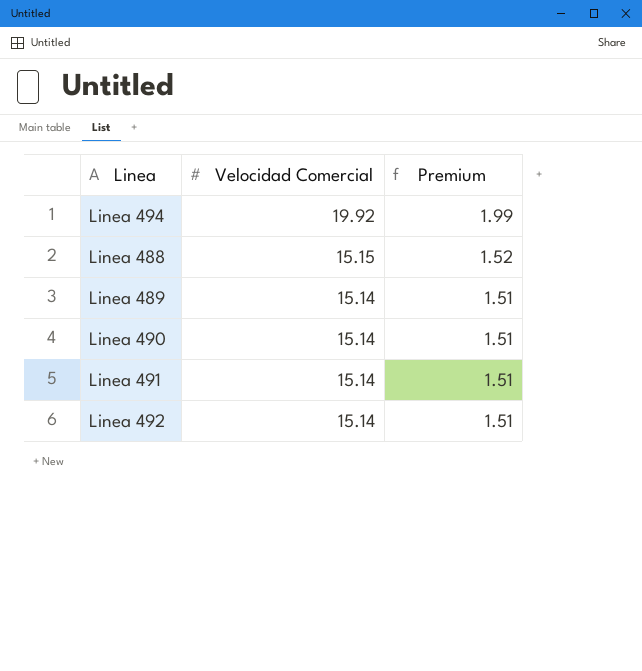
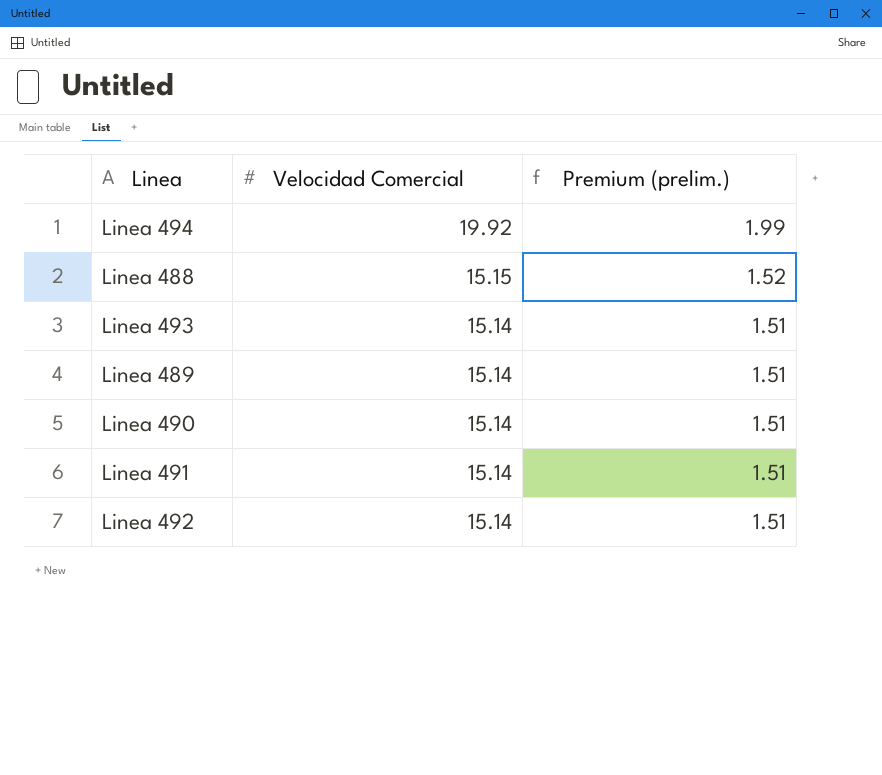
column name: Premium -> Premium (prelim.)
row Linea 493: none -> 15.14 | 1.51

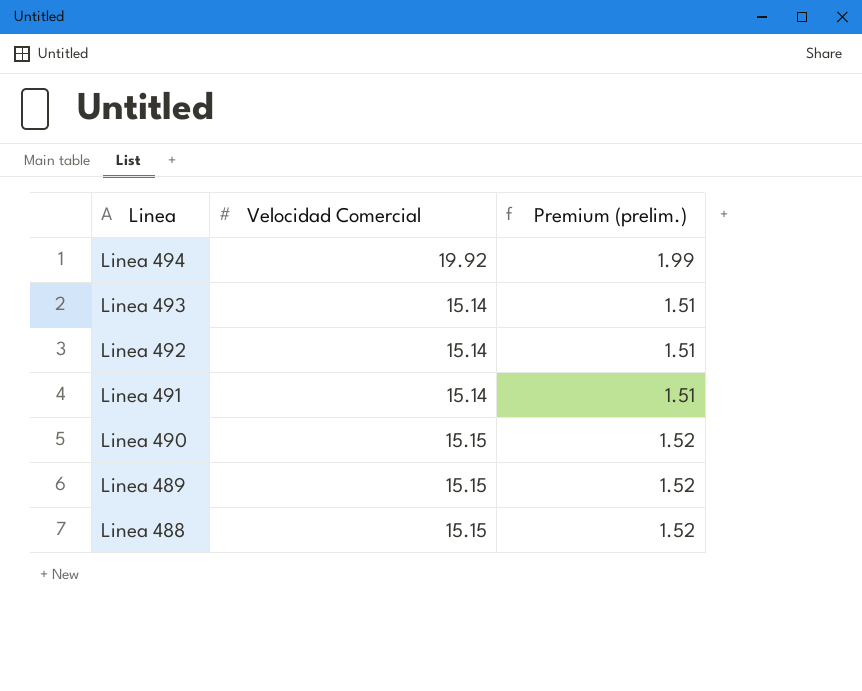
row order: Velocidad Comercial descending -> Linea descending
Linea 490 | Velocidad Comercial: 15.14 -> 15.15
Linea 490 | Premium (prelim.): 1.51 -> 1.52
Linea 489 | Velocidad Comercial: 15.14 -> 15.15
Linea 489 | Premium (prelim.): 1.51 -> 1.52

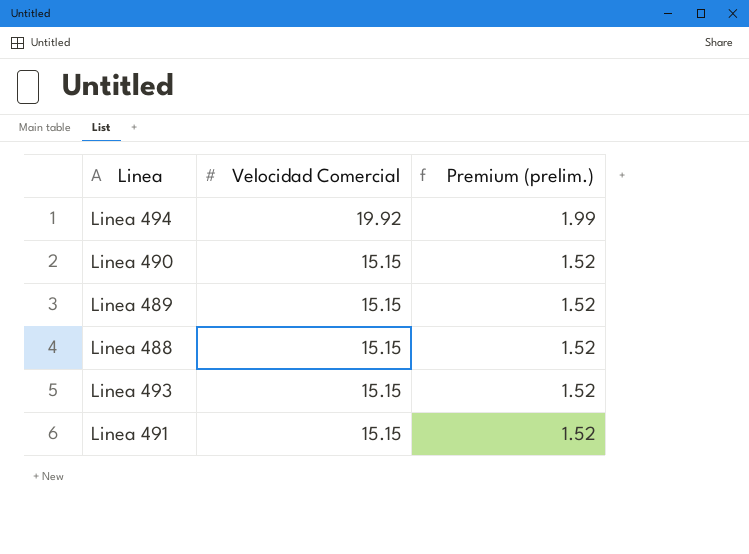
row order: Linea descending -> Velocidad Comercial descending
row Linea 492: 15.14 | 1.51 -> none
Linea 493 | Velocidad Comercial: 15.14 -> 15.15
Linea 493 | Premium (prelim.): 1.51 -> 1.52
Linea 491 | Velocidad Comercial: 15.14 -> 15.15
Linea 491 | Premium (prelim.): 1.51 -> 1.52

